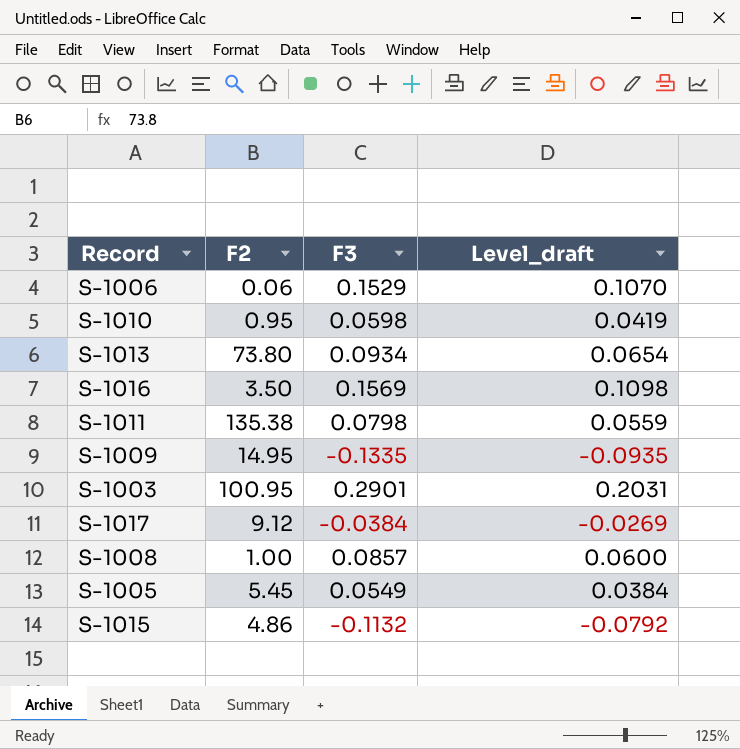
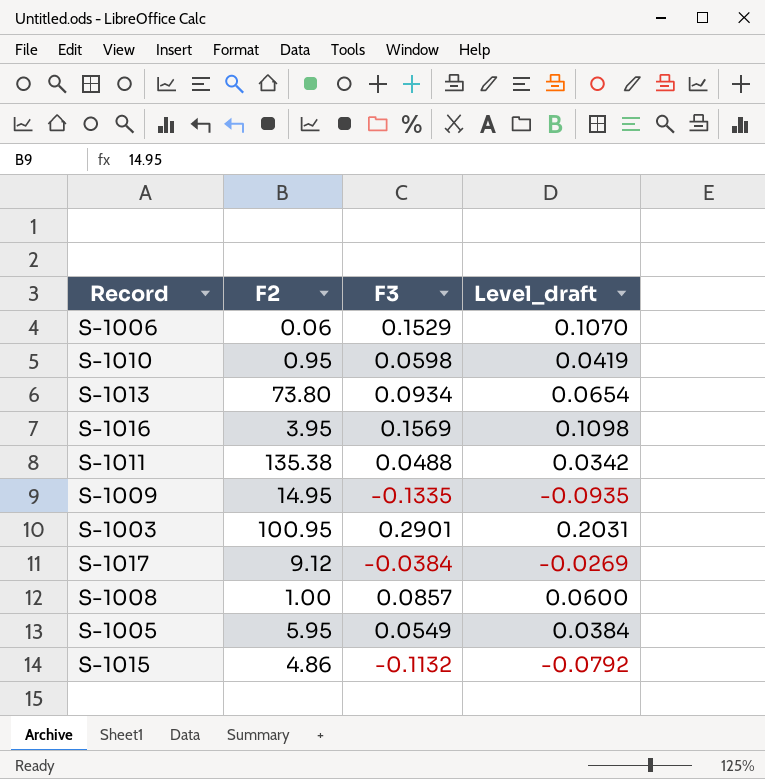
S-1016 | F2: 3.50 -> 3.95
S-1011 | F3: 0.0798 -> 0.0488
S-1011 | Level_draft: 0.0559 -> 0.0342
S-1005 | F2: 5.45 -> 5.95

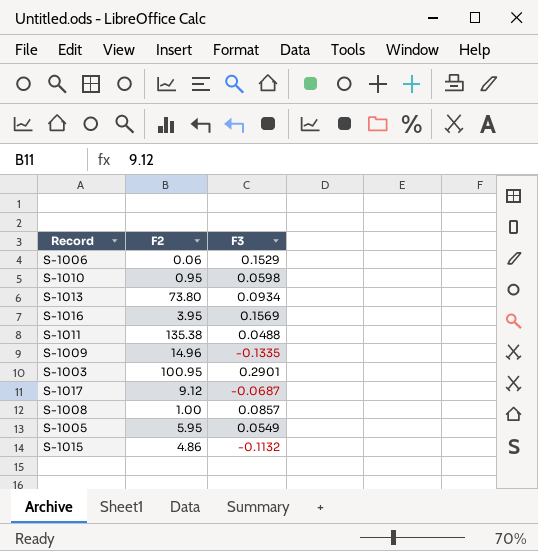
column Level_draft | formula: [F3] * 0.7 -> none
S-1009 | F2: 14.95 -> 14.96
S-1017 | F3: -0.0384 -> -0.0687

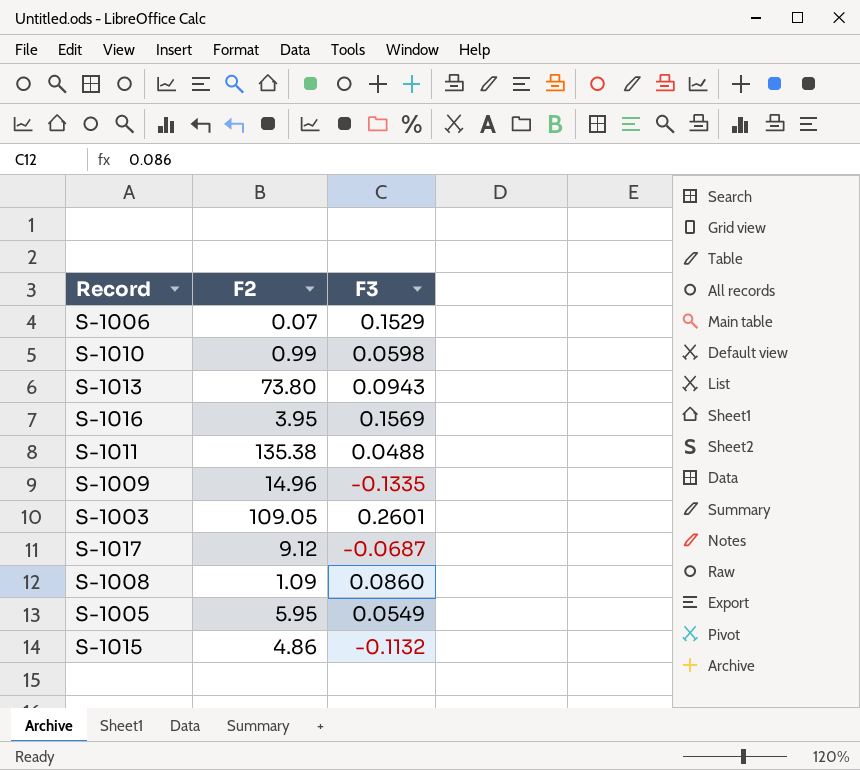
S-1006 | F2: 0.06 -> 0.07
S-1010 | F2: 0.95 -> 0.99
S-1013 | F3: 0.0934 -> 0.0943
S-1003 | F2: 100.95 -> 109.05
S-1003 | F3: 0.2901 -> 0.2601
S-1008 | F2: 1.00 -> 1.09
S-1008 | F3: 0.0857 -> 0.0860

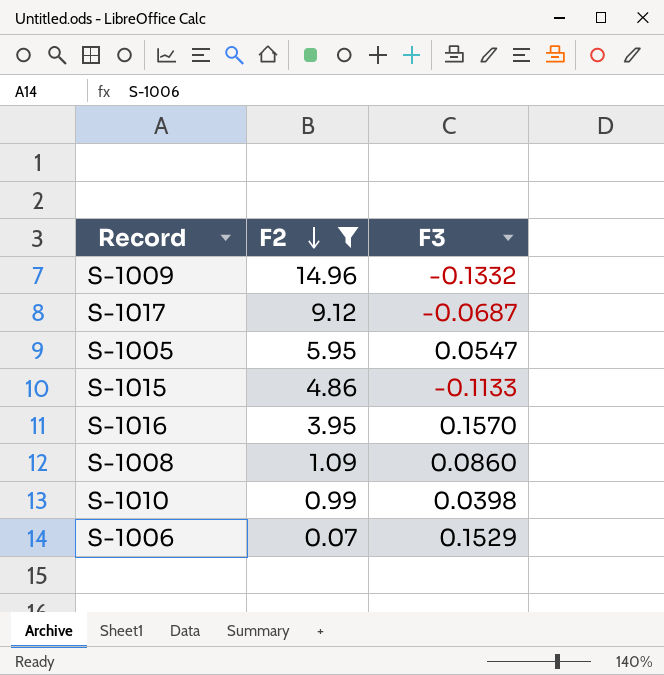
filter: none -> F2 <= 14.96
row order: none -> F2 descending
S-1009 | F3: -0.1335 -> -0.1332
S-1005 | F3: 0.0549 -> 0.0547
S-1015 | F3: -0.1132 -> -0.1133
S-1016 | F3: 0.1569 -> 0.1570
S-1010 | F3: 0.0598 -> 0.0398

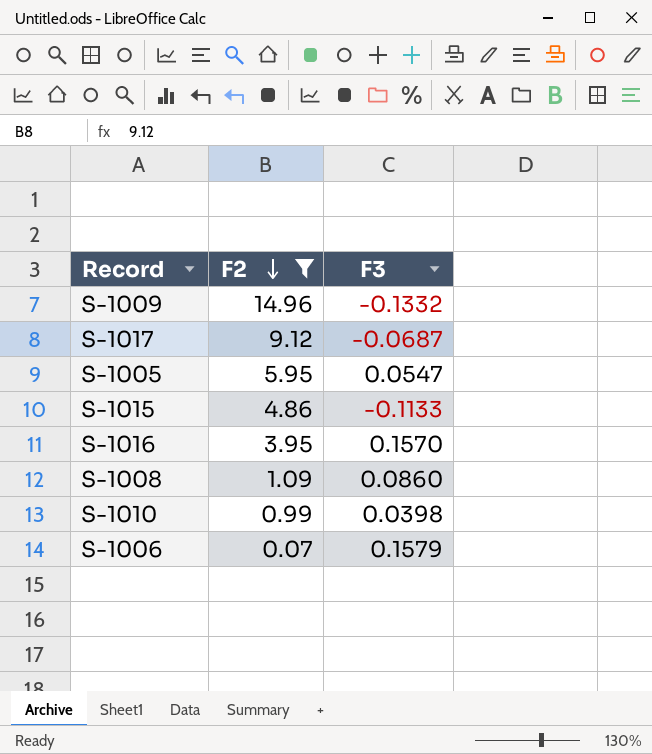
S-1006 | F3: 0.1529 -> 0.1579

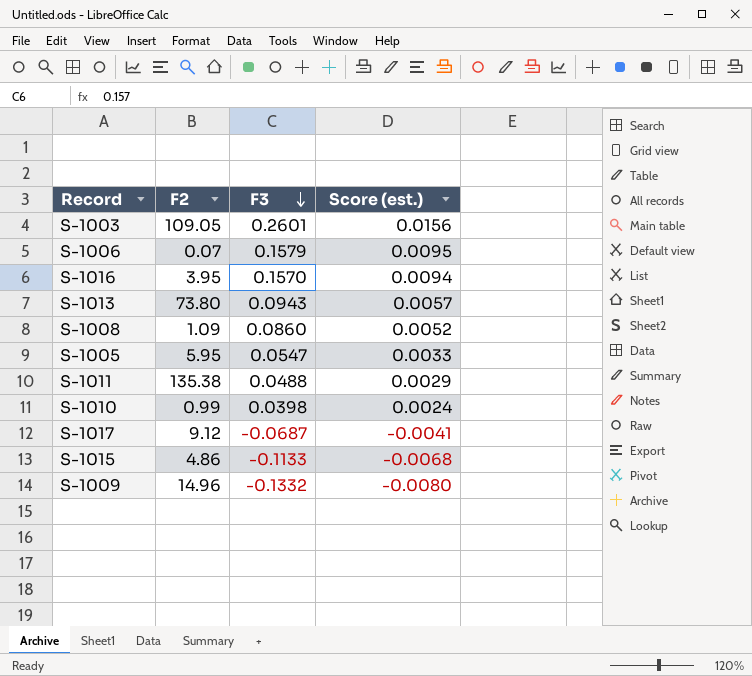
filter: F2 <= 14.96 -> none
row order: F2 descending -> F3 descending
column Score (est.) | formula: none -> [F3] * 0.06

